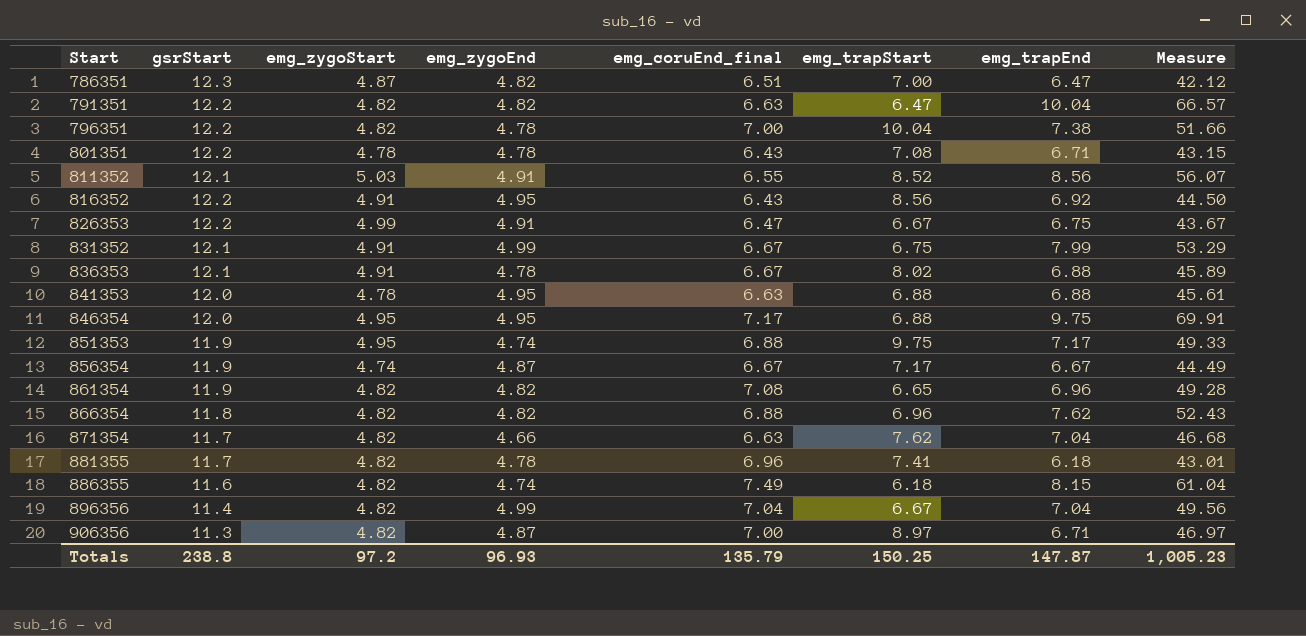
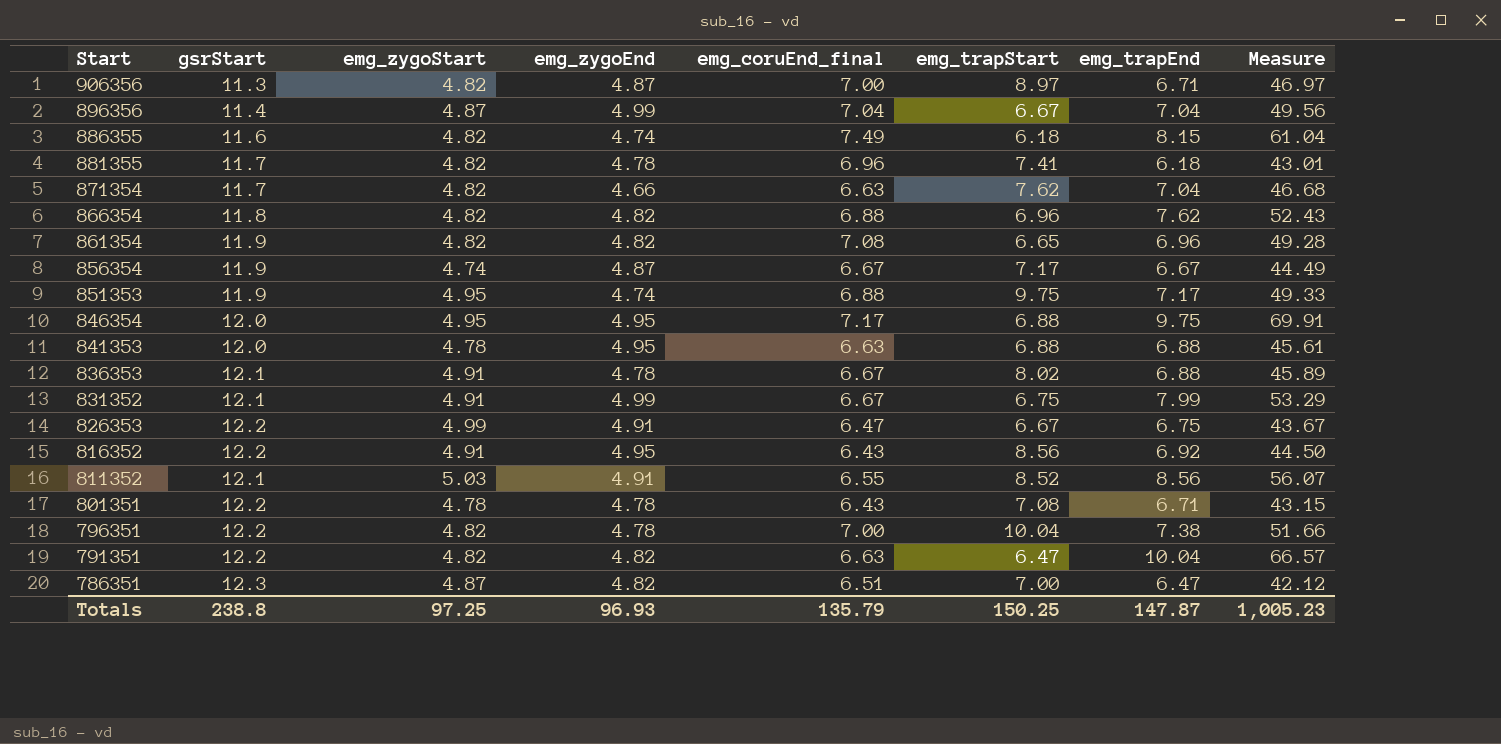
row order: Start ascending -> Start descending
896356 | emg_zygoStart: 4.82 -> 4.87
Totals | emg_zygoStart: 97.2 -> 97.25

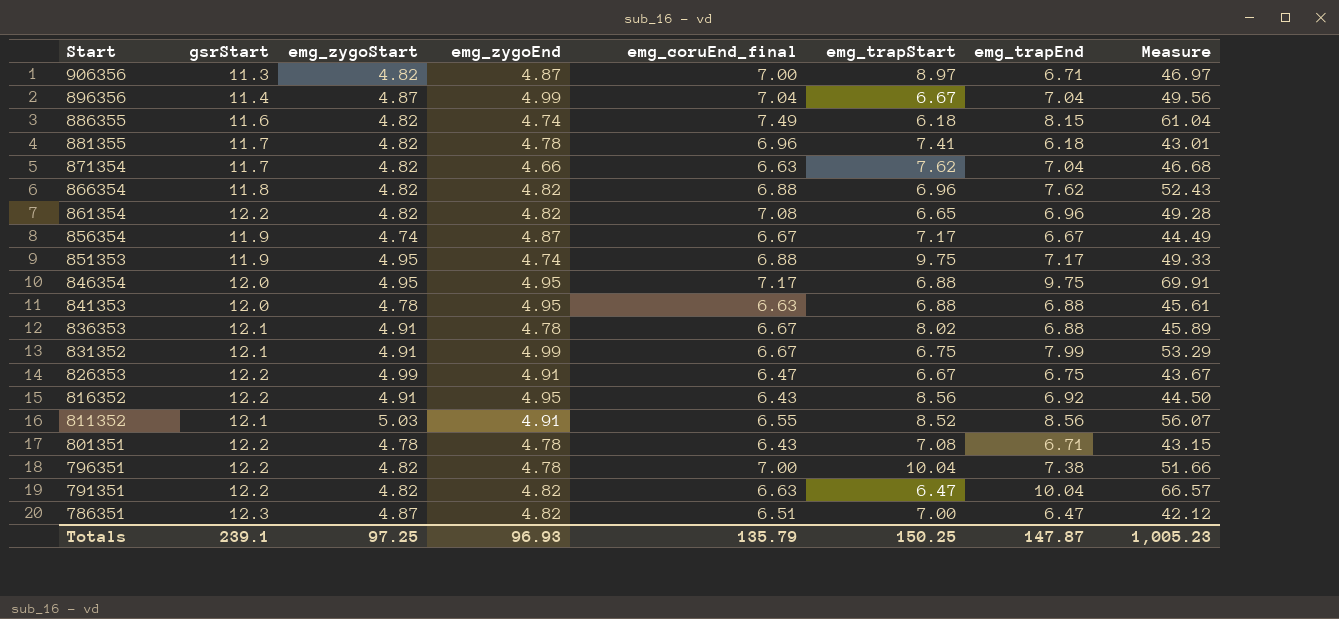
861354 | gsrStart: 11.9 -> 12.2
Totals | gsrStart: 238.8 -> 239.1

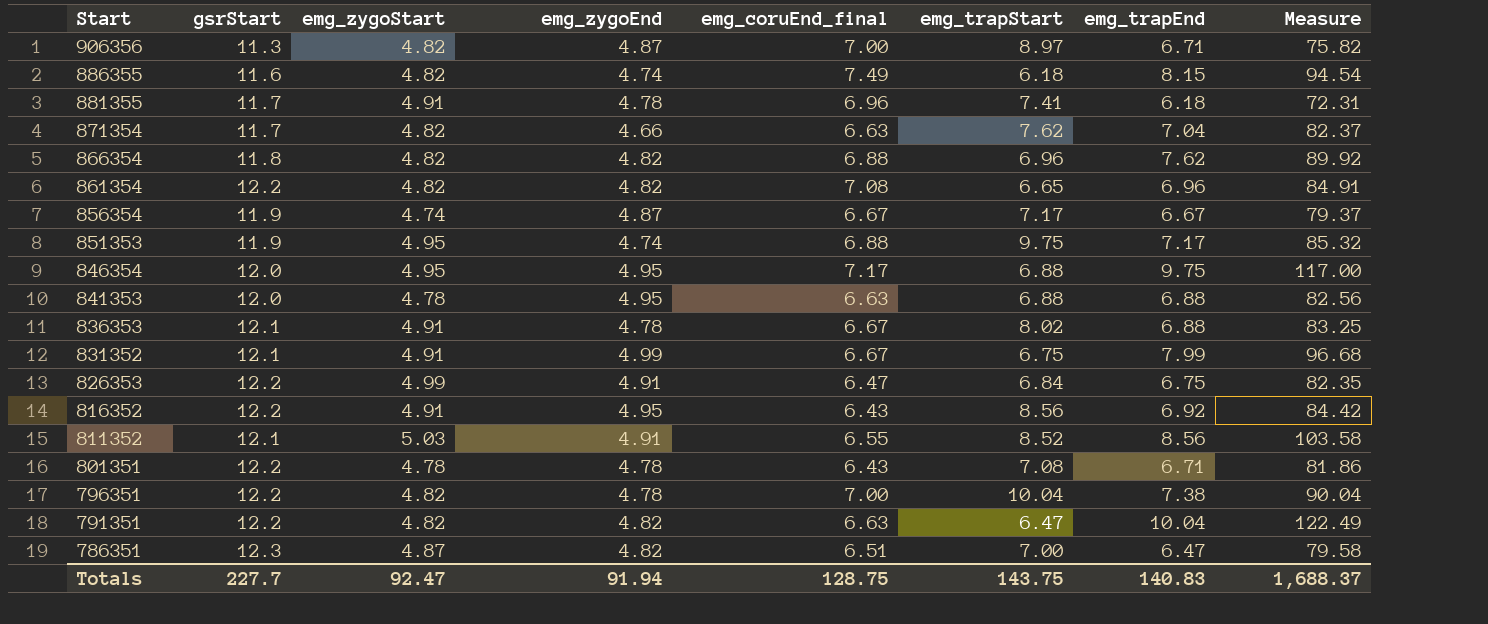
column Measure | formula: [emg_coruEnd_final] * [emg_trapEnd] -> [gsrStart] * [emg_trapEnd]
row 896356: 11.4 | 4.87 | 4.99 | 7.04 | 6.67 | 7.04 | 49.56 -> none
881355 | emg_zygoStart: 4.82 -> 4.91
826353 | emg_trapStart: 6.67 -> 6.84
Totals | gsrStart: 239.1 -> 227.7
Totals | emg_zygoStart: 97.25 -> 92.47
Totals | emg_zygoEnd: 96.93 -> 91.94
Totals | emg_coruEnd_final: 135.79 -> 128.75
Totals | emg_trapStart: 150.25 -> 143.75
Totals | emg_trapEnd: 147.87 -> 140.83
Totals | Measure: 1,005.23 -> 1,688.37

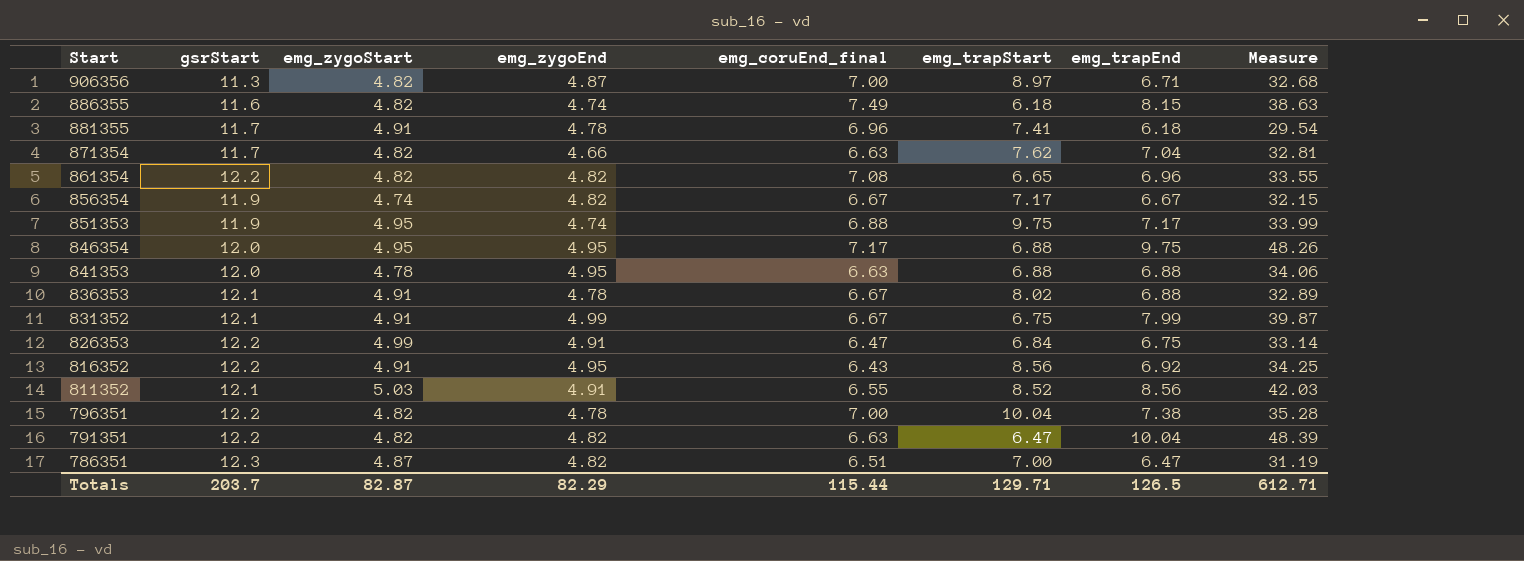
column Measure | formula: [gsrStart] * [emg_trapEnd] -> [emg_zygoEnd] * [emg_trapEnd]
row 866354: 11.8 | 4.82 | 4.82 | 6.88 | 6.96 | 7.62 | 89.92 -> none
row 801351: 12.2 | 4.78 | 4.78 | 6.43 | 7.08 | 6.71 | 81.86 -> none
856354 | emg_zygoEnd: 4.87 -> 4.82
Totals | gsrStart: 227.7 -> 203.7
Totals | emg_zygoStart: 92.47 -> 82.87
Totals | emg_zygoEnd: 91.94 -> 82.29
Totals | emg_coruEnd_final: 128.75 -> 115.44
Totals | emg_trapStart: 143.75 -> 129.71
Totals | emg_trapEnd: 140.83 -> 126.5
Totals | Measure: 1,688.37 -> 612.71

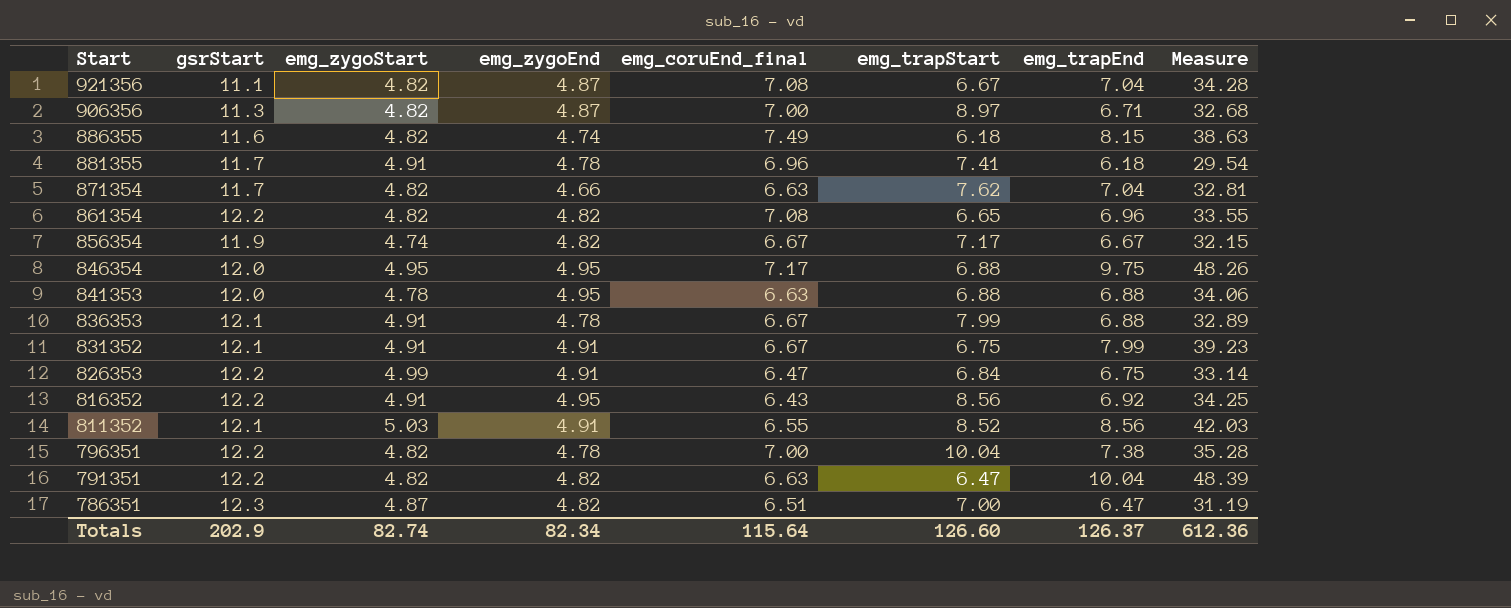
row 851353: 11.9 | 4.95 | 4.74 | 6.88 | 9.75 | 7.17 | 33.99 -> none
row 921356: none -> 11.1 | 4.82 | 4.87 | 7.08 | 6.67 | 7.04 | 34.28
836353 | emg_trapStart: 8.02 -> 7.99
831352 | emg_zygoEnd: 4.99 -> 4.91
831352 | Measure: 39.87 -> 39.23
Totals | gsrStart: 203.7 -> 202.9
Totals | emg_zygoStart: 82.87 -> 82.74
Totals | emg_zygoEnd: 82.29 -> 82.34
Totals | emg_coruEnd_final: 115.44 -> 115.64
Totals | emg_trapStart: 129.71 -> 126.60
Totals | emg_trapEnd: 126.5 -> 126.37
Totals | Measure: 612.71 -> 612.36

